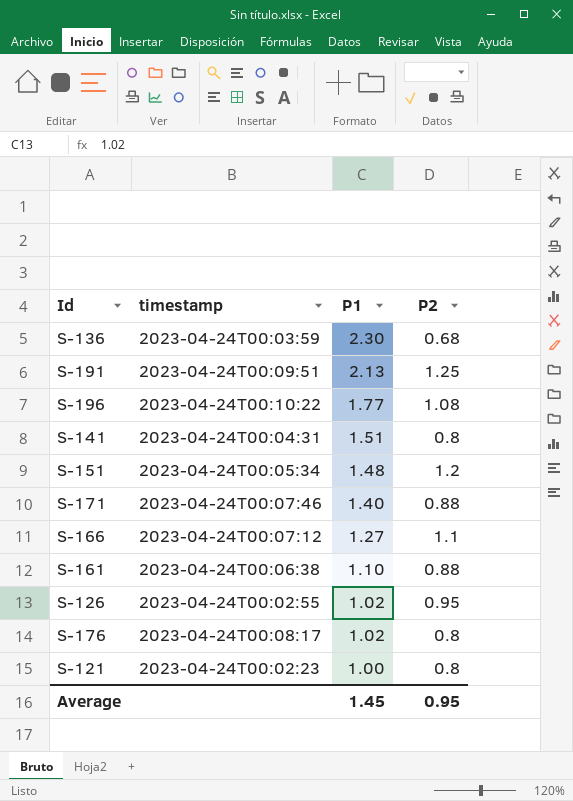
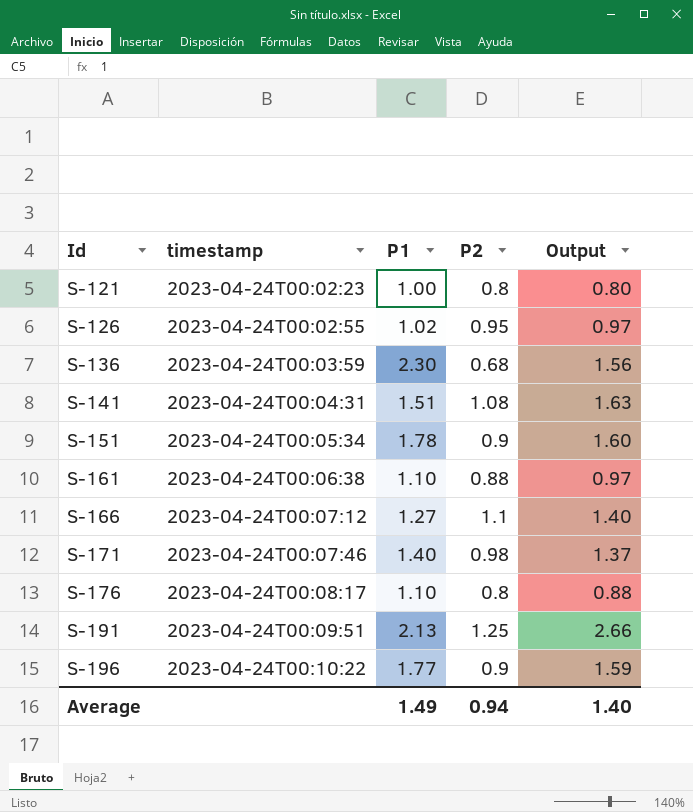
row order: P1 descending -> Id ascending
column Output | formula: none -> [P1] * [P2]
S-141 | P2: 0.8 -> 1.08
S-151 | P1: 1.48 -> 1.78
S-151 | P2: 1.2 -> 0.9
S-171 | P2: 0.88 -> 0.98
S-176 | P1: 1.02 -> 1.10
S-196 | P2: 1.08 -> 0.9
Average | P1: 1.45 -> 1.49
Average | P2: 0.95 -> 0.94

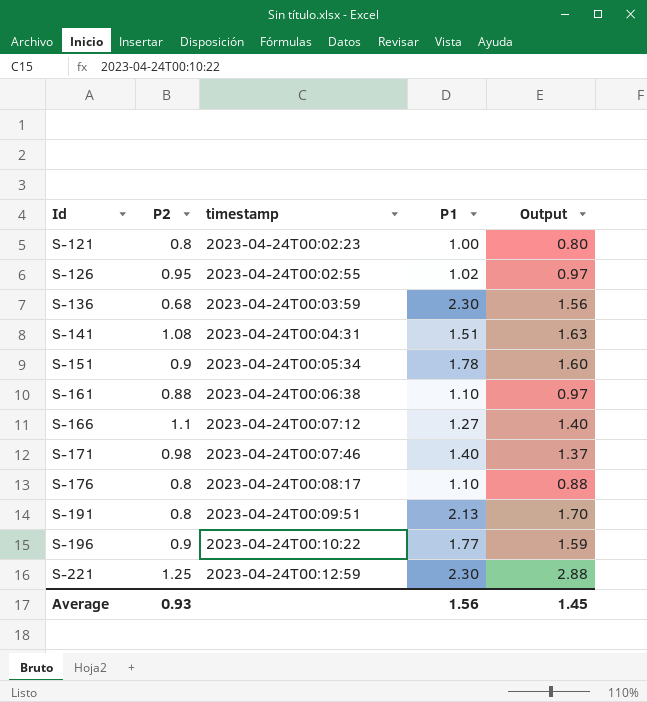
column P2 | position: 4 -> 2
S-191 | P2: 1.25 -> 0.8
S-191 | Output: 2.66 -> 1.70
row S-221: none -> 1.25 | 2023-04-24T00:12:59 | 2.30 | 2.88
Average | P2: 0.94 -> 0.93
Average | P1: 1.49 -> 1.56
Average | Output: 1.40 -> 1.45

